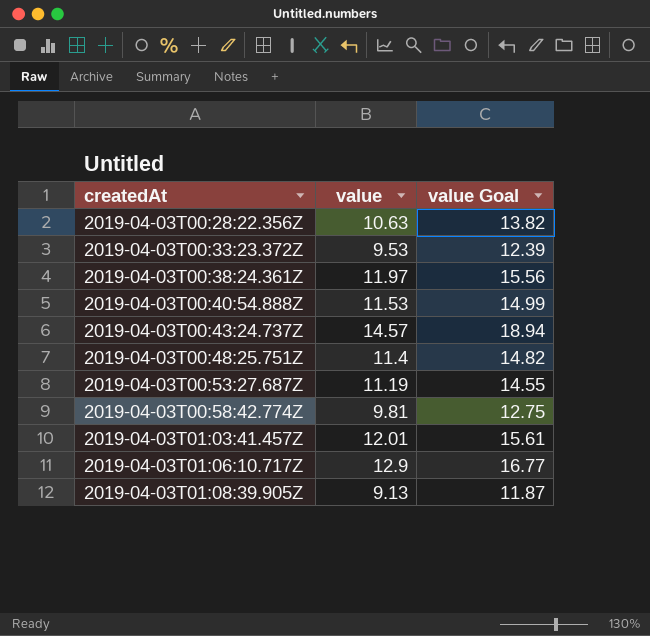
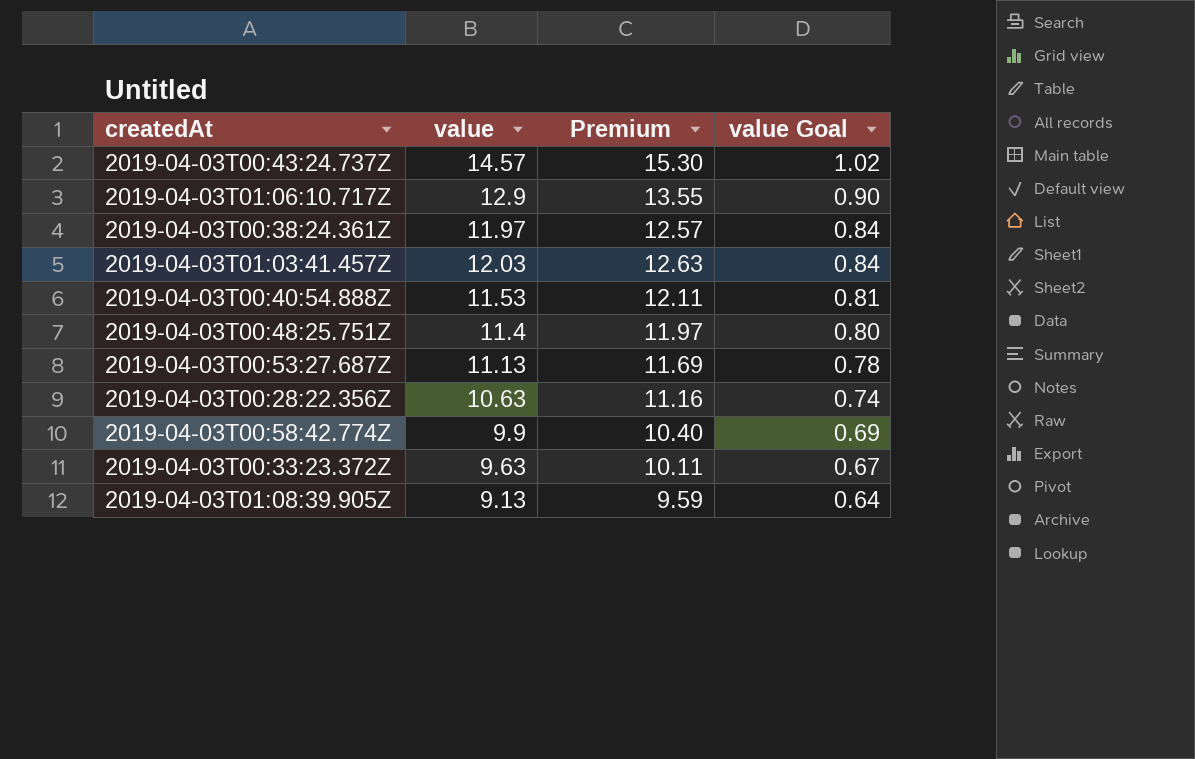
row order: createdAt ascending -> value Goal descending
column Premium | formula: none -> [value] * 1.05
column value Goal | formula: [value] * 1.3 -> [value] * 0.07
2019-04-03T01:03:41.457Z | value: 12.01 -> 12.03
2019-04-03T00:53:27.687Z | value: 11.19 -> 11.13
2019-04-03T00:58:42.774Z | value: 9.81 -> 9.9
2019-04-03T00:33:23.372Z | value: 9.53 -> 9.63

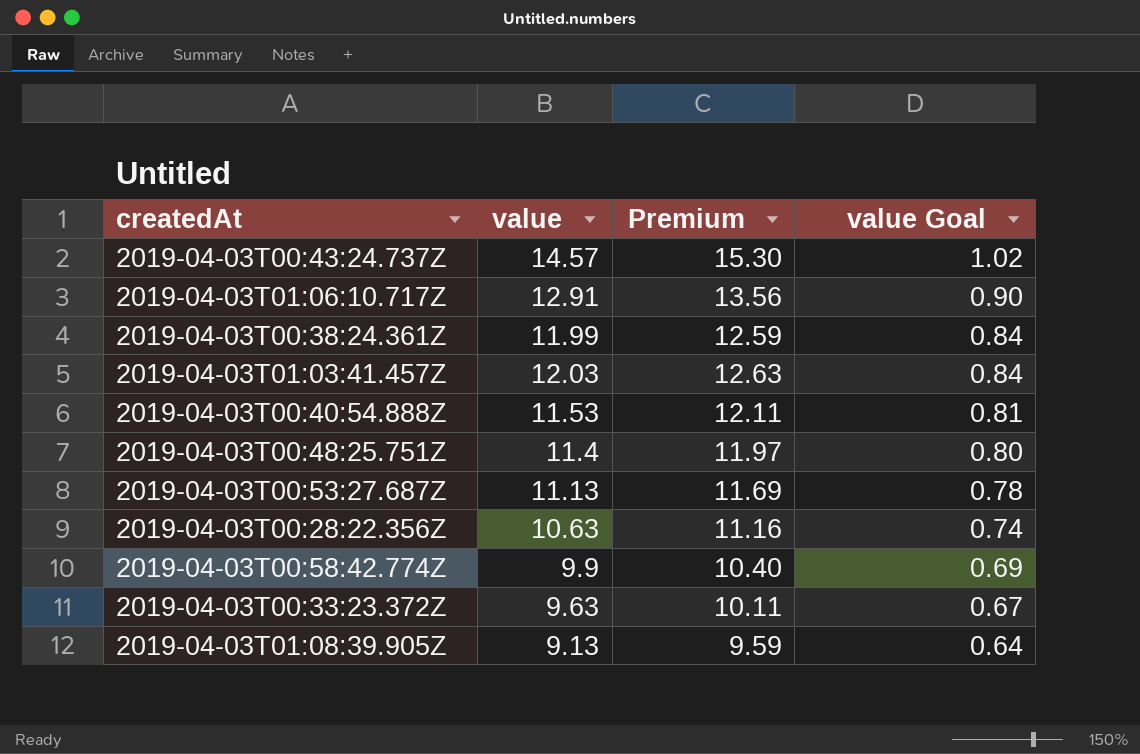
2019-04-03T01:06:10.717Z | value: 12.9 -> 12.91
2019-04-03T01:06:10.717Z | Premium: 13.55 -> 13.56
2019-04-03T00:38:24.361Z | value: 11.97 -> 11.99
2019-04-03T00:38:24.361Z | Premium: 12.57 -> 12.59

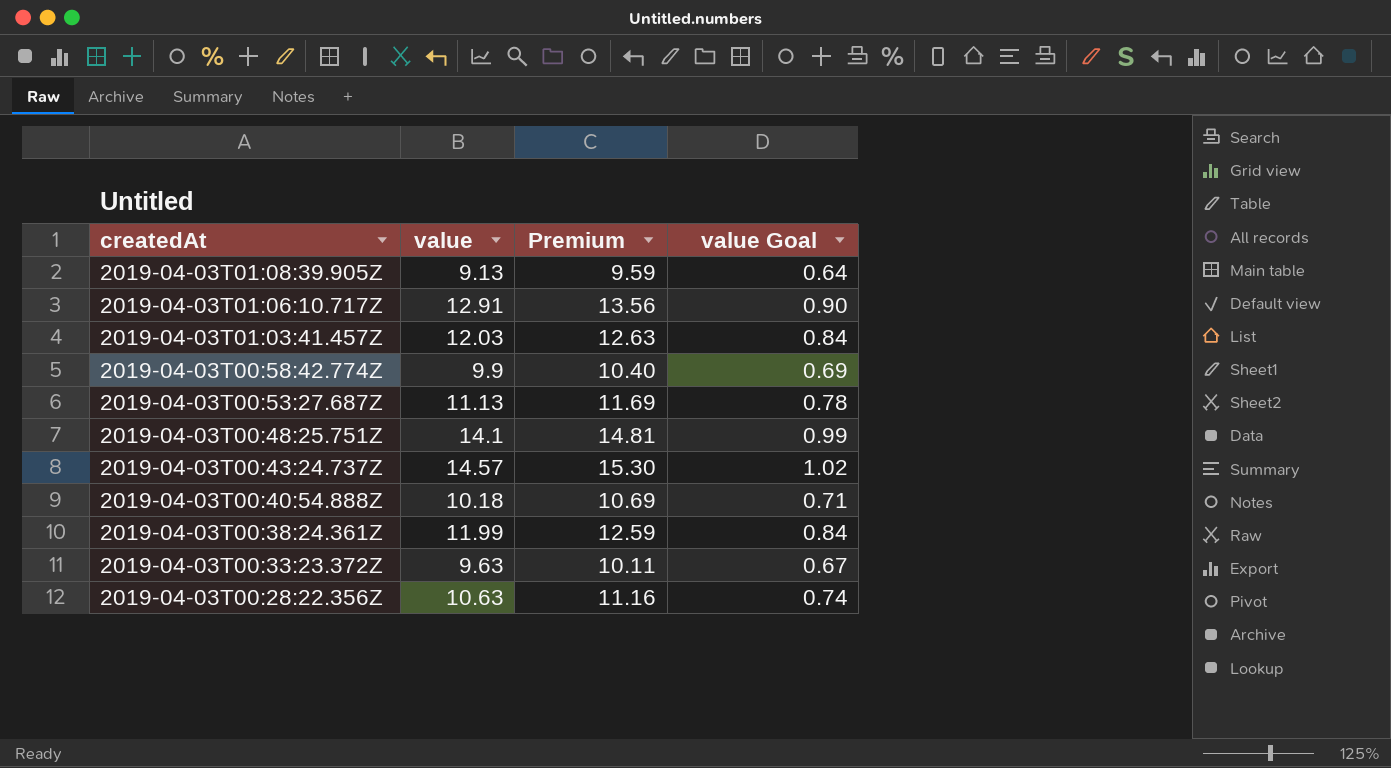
row order: value Goal descending -> createdAt descending
2019-04-03T00:48:25.751Z | value: 11.4 -> 14.1
2019-04-03T00:48:25.751Z | Premium: 11.97 -> 14.81
2019-04-03T00:48:25.751Z | value Goal: 0.80 -> 0.99
2019-04-03T00:40:54.888Z | value: 11.53 -> 10.18
2019-04-03T00:40:54.888Z | Premium: 12.11 -> 10.69
2019-04-03T00:40:54.888Z | value Goal: 0.81 -> 0.71

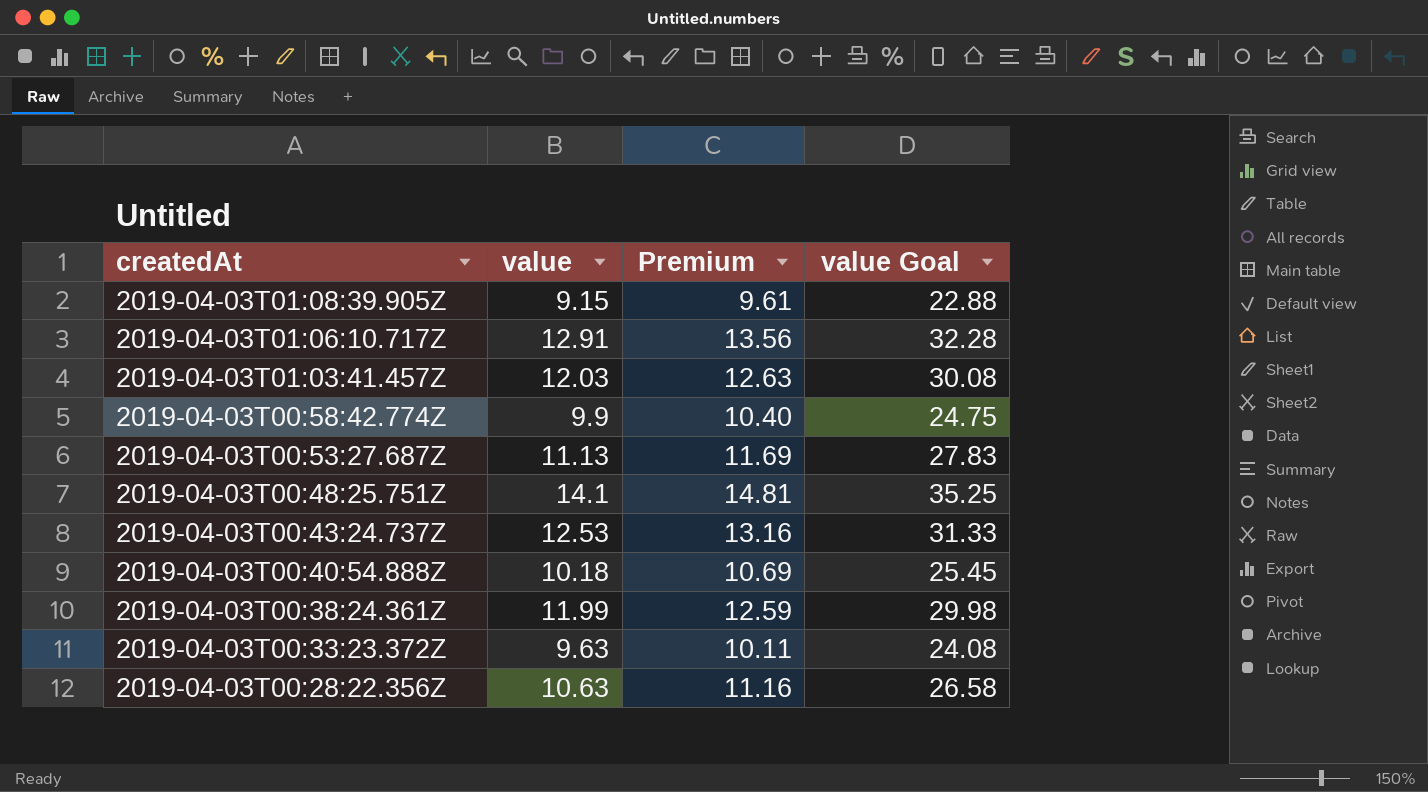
column value Goal | formula: [value] * 0.07 -> [value] * 2.5
2019-04-03T01:08:39.905Z | value: 9.13 -> 9.15
2019-04-03T01:08:39.905Z | Premium: 9.59 -> 9.61
2019-04-03T00:43:24.737Z | value: 14.57 -> 12.53
2019-04-03T00:43:24.737Z | Premium: 15.30 -> 13.16

